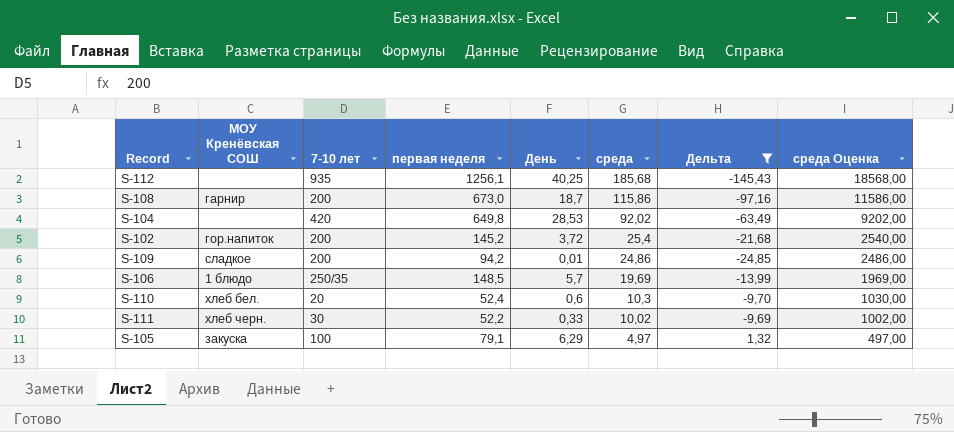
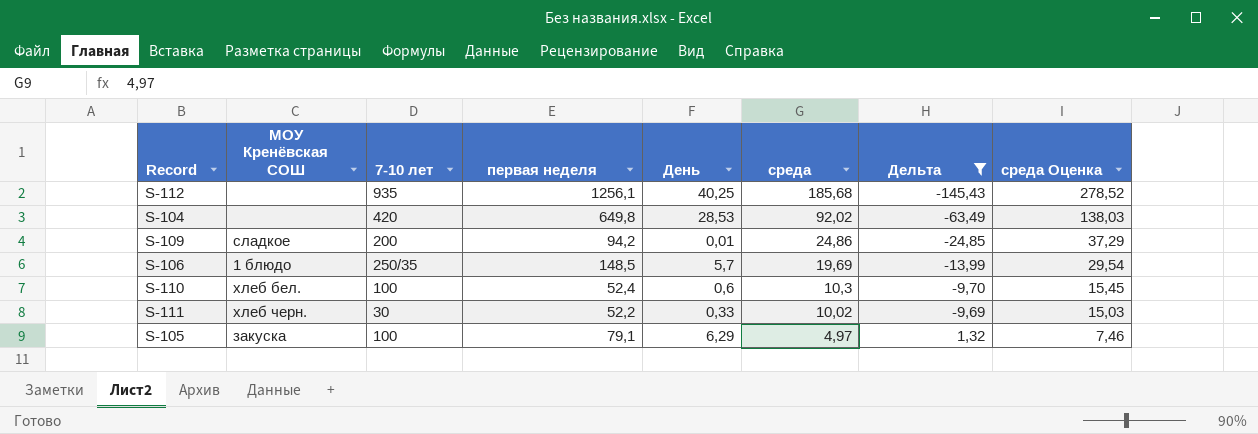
column среда Оценка | formula: [среда] * 100 -> [среда] * 1,5
row S-108: гарнир | 200 | 673,0 | 18,7 | 115,86 | -97,16 | 11586,00 -> none
row S-102: гор.напиток | 200 | 145,2 | 3,72 | 25,4 | -21,68 | 2540,00 -> none
S-110 | 7-10 лет: 20 -> 100

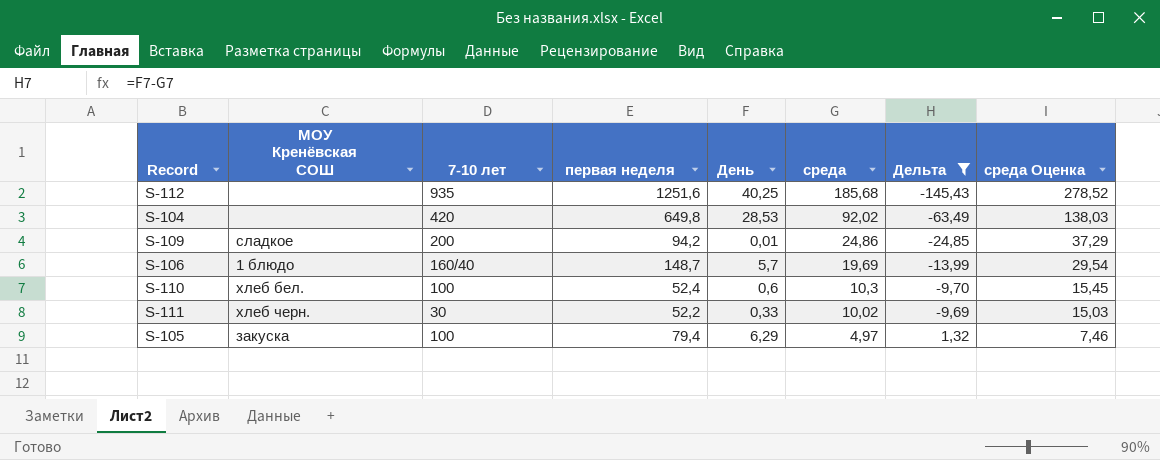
S-112 | первая неделя: 1256,1 -> 1251,6
S-106 | 7-10 лет: 250/35 -> 160/40
S-106 | первая неделя: 148,5 -> 148,7
S-105 | первая неделя: 79,1 -> 79,4

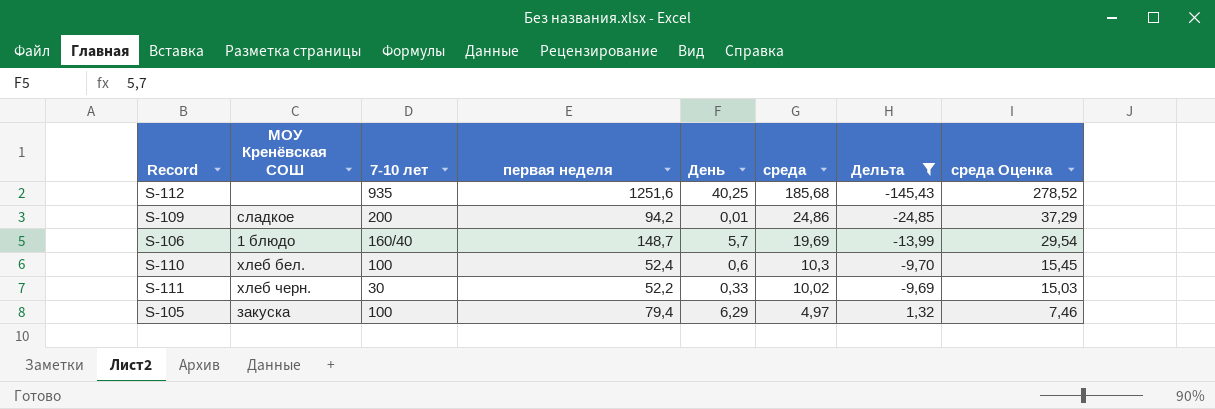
row S-104: none | 420 | 649,8 | 28,53 | 92,02 | -63,49 | 138,03 -> none

